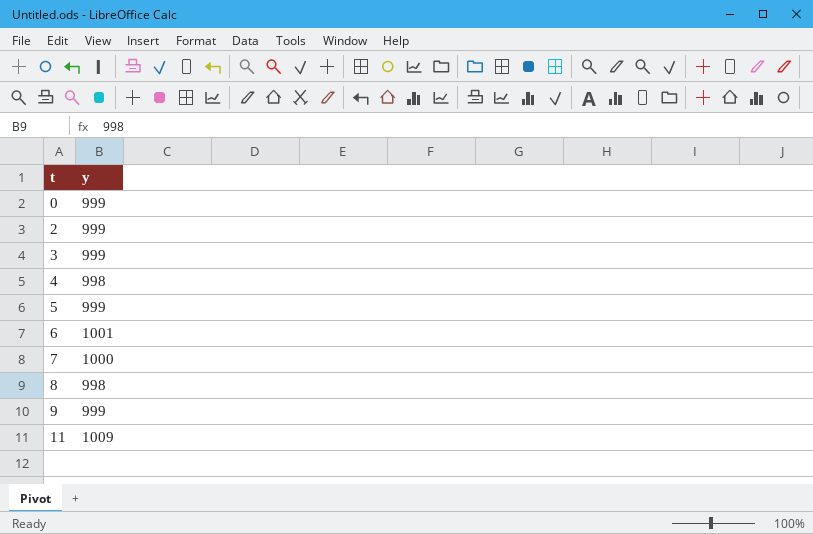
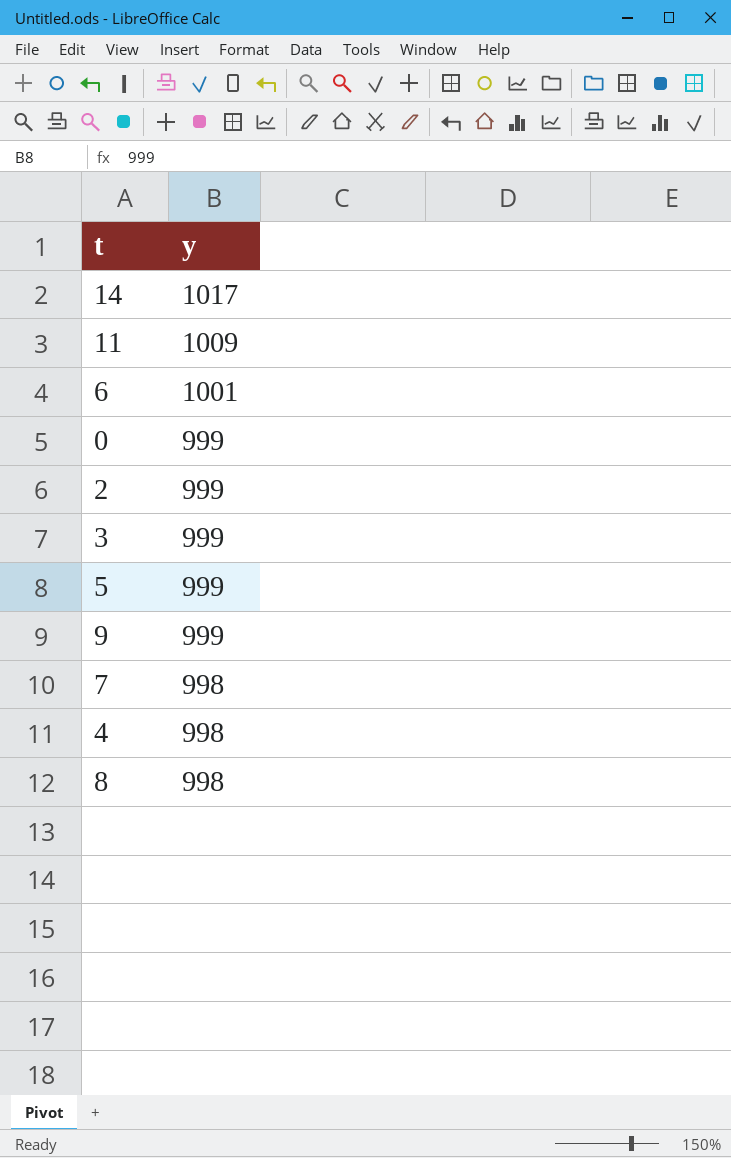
row order: t ascending -> y descending
row 14: none -> 1017
7 | y: 1000 -> 998

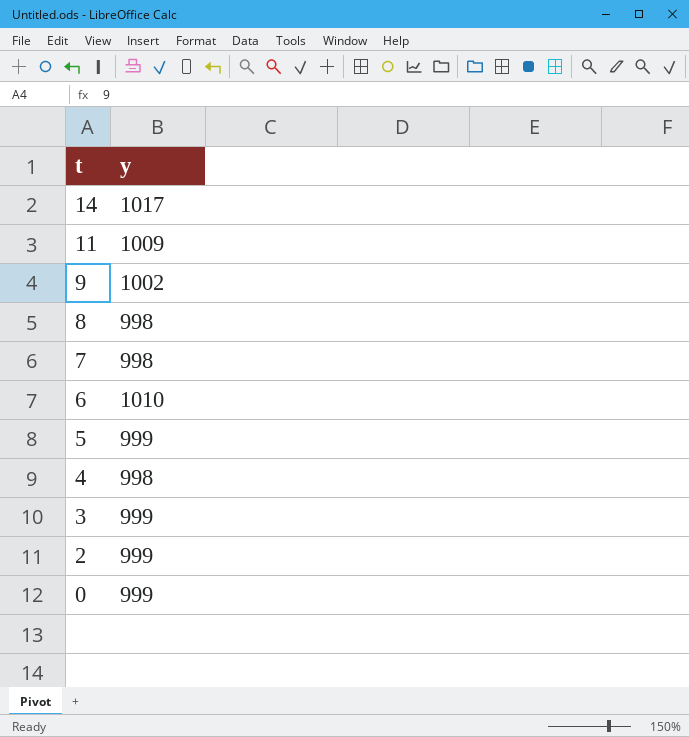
row order: y descending -> t descending
9 | y: 999 -> 1002
6 | y: 1001 -> 1010

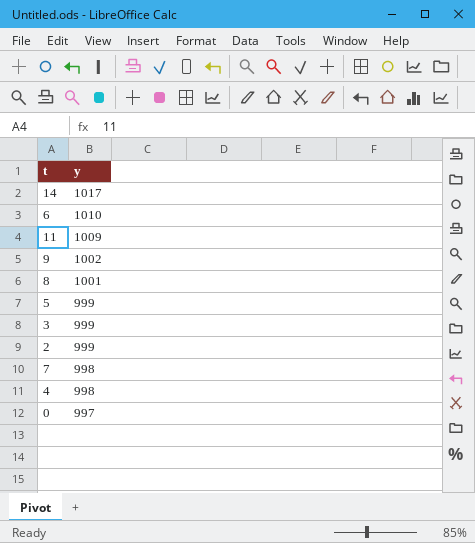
row order: t descending -> y descending
8 | y: 998 -> 1001
0 | y: 999 -> 997

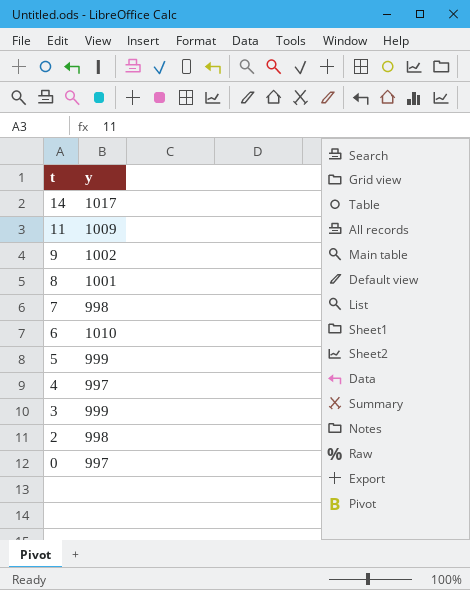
row order: y descending -> t descending
4 | y: 998 -> 997
2 | y: 999 -> 998

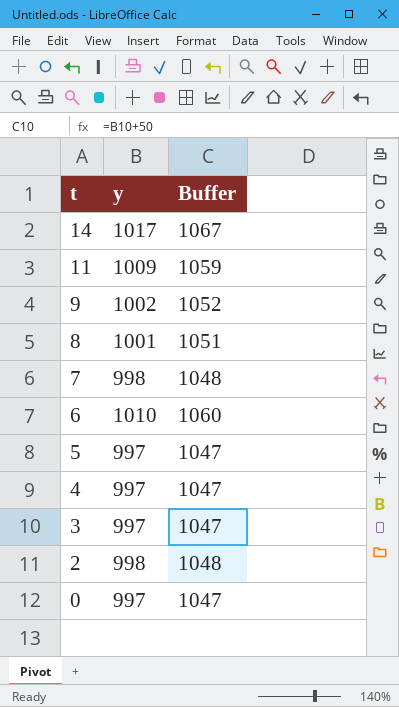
column Buffer | formula: none -> [y] + 50
5 | y: 999 -> 997
3 | y: 999 -> 997

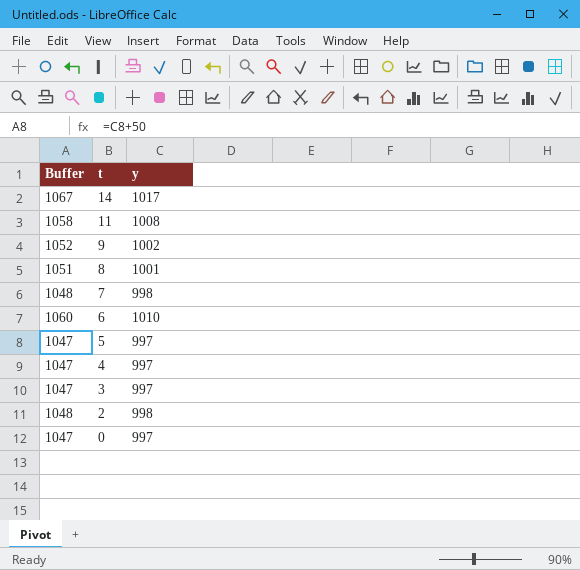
column Buffer | position: 3 -> 1
11 | Buffer: 1059 -> 1058
11 | y: 1009 -> 1008

